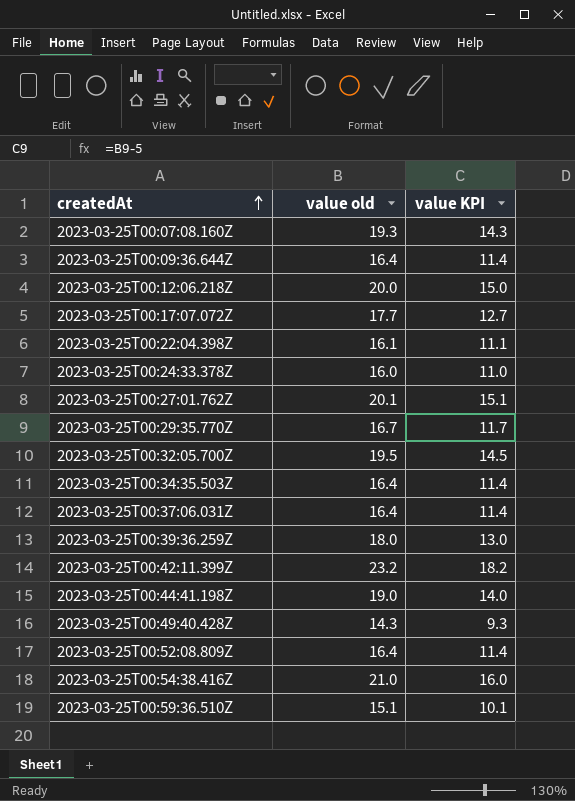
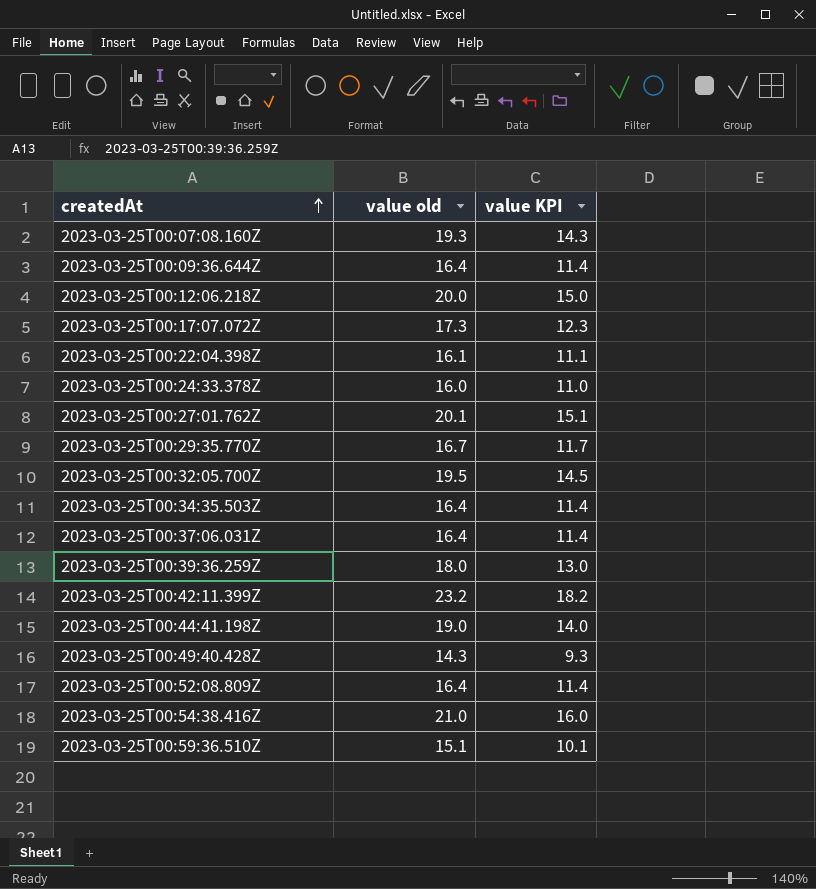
2023-03-25T00:17:07.072Z | value old: 17.7 -> 17.3
2023-03-25T00:17:07.072Z | value KPI: 12.7 -> 12.3

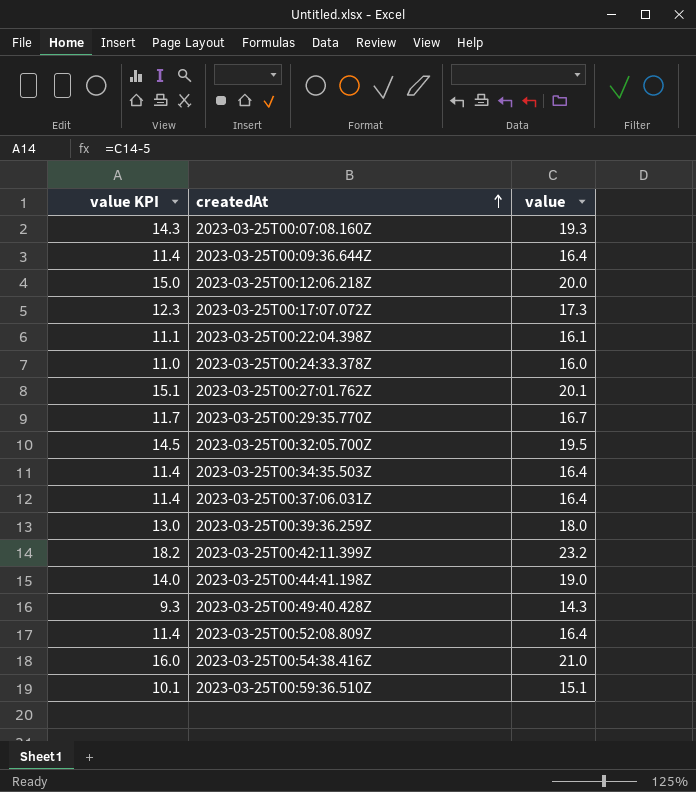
column value KPI | position: 3 -> 1
column name: value old -> value

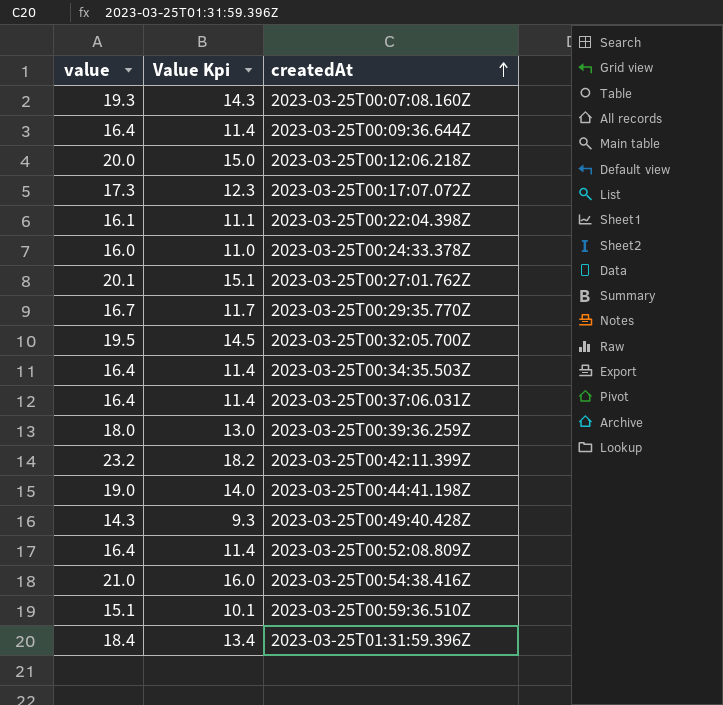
column value | position: 3 -> 1
column name: value KPI -> Value Kpi
row 2023-03-25T01:31:59.396Z: none -> 18.4 | 13.4

